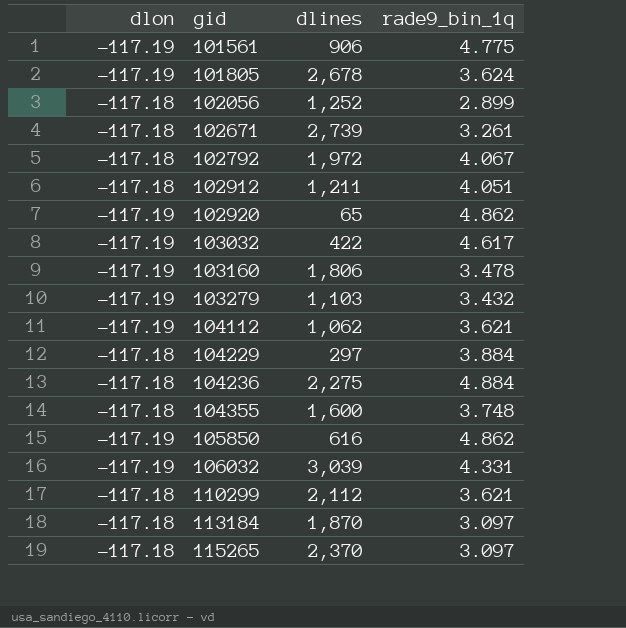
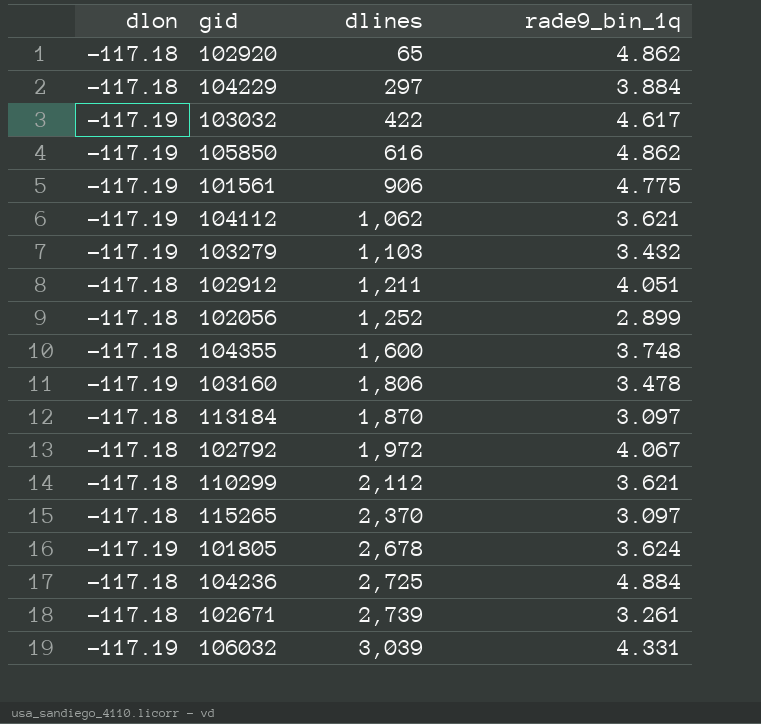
row order: gid ascending -> dlines ascending
102920 | dlon: -117.19 -> -117.18
104236 | dlines: 2,275 -> 2,725

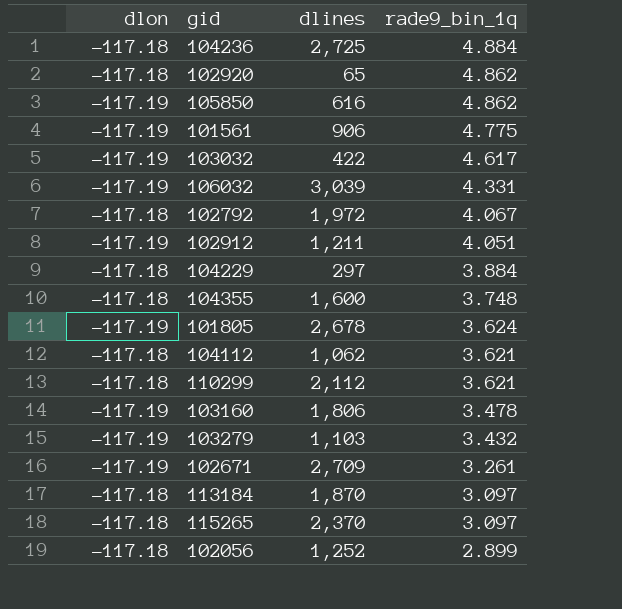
row order: dlines ascending -> rade9_bin_1q descending
102912 | dlon: -117.18 -> -117.19
104112 | dlon: -117.19 -> -117.18
102671 | dlon: -117.18 -> -117.19
102671 | dlines: 2,739 -> 2,709

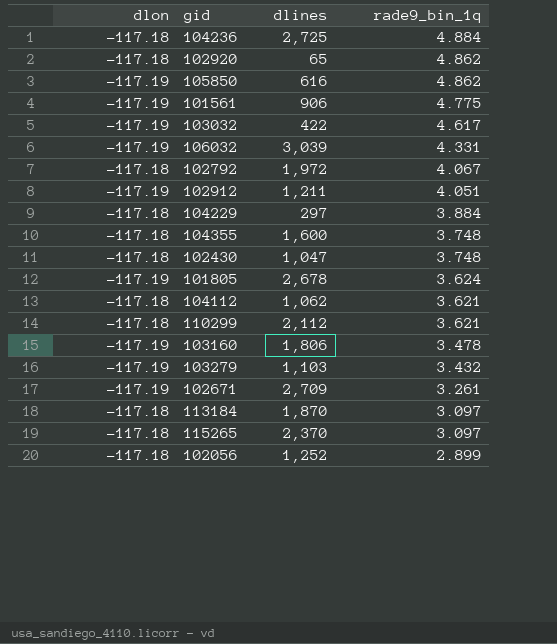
row 102430: none -> -117.18 | 1,047 | 3.748

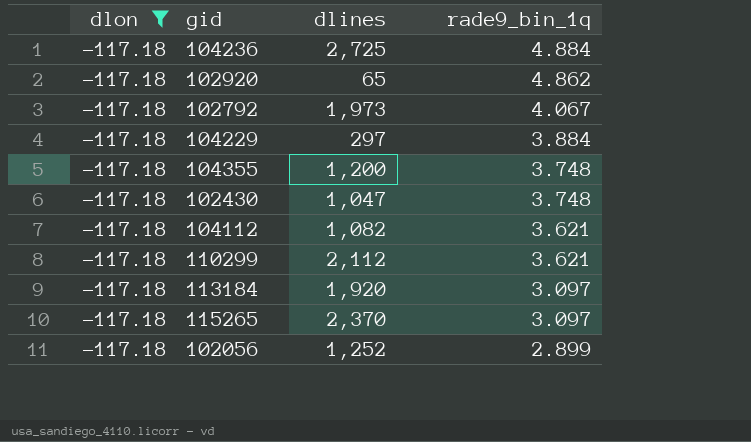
filter: none -> dlon = -117.18
102792 | dlines: 1,972 -> 1,973
104355 | dlines: 1,600 -> 1,200
104112 | dlines: 1,062 -> 1,082
113184 | dlines: 1,870 -> 1,920

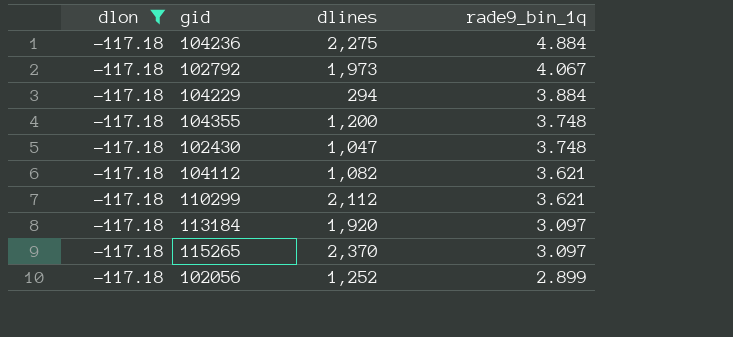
row 102920: -117.18 | 65 | 4.862 -> none
104236 | dlines: 2,725 -> 2,275
104229 | dlines: 297 -> 294

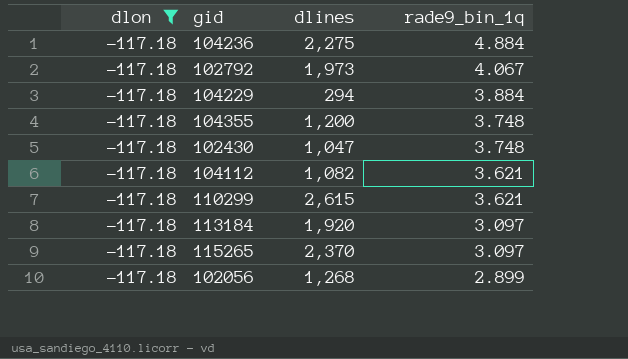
110299 | dlines: 2,112 -> 2,615
102056 | dlines: 1,252 -> 1,268

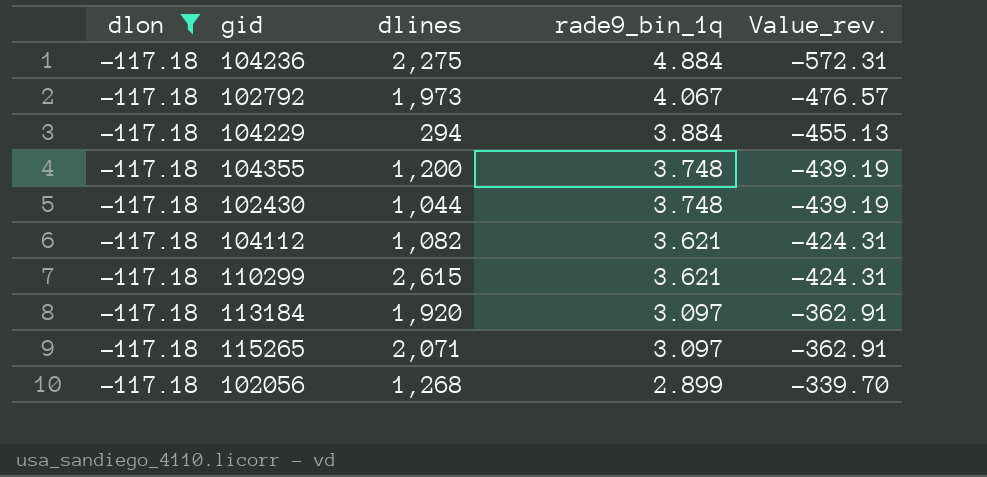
column Value_rev. | formula: none -> [dlon] * [rade9_bin_1q]
102430 | dlines: 1,047 -> 1,044
115265 | dlines: 2,370 -> 2,071

